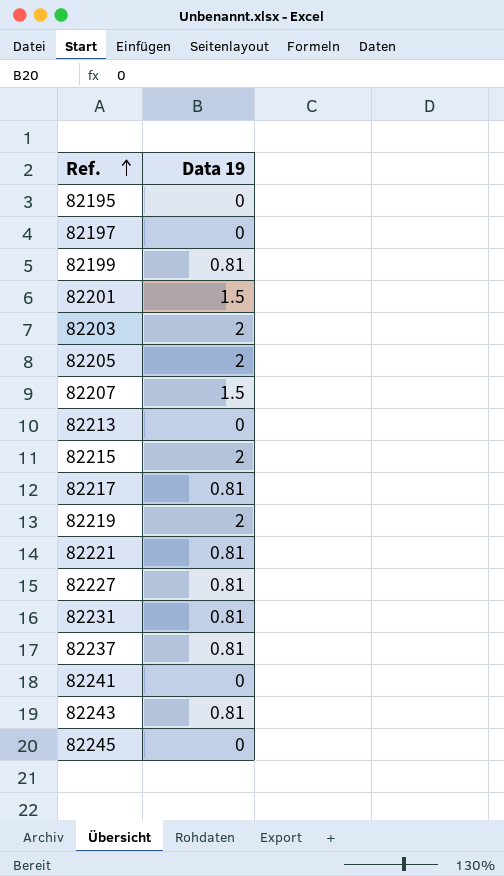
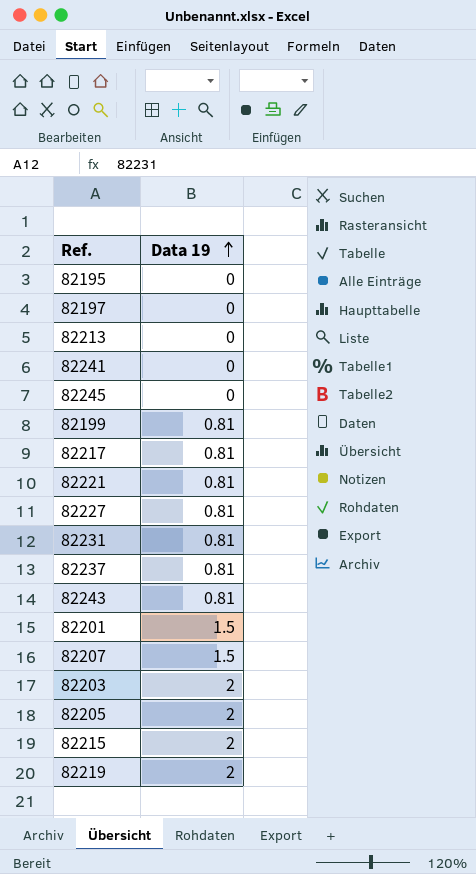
row order: Ref. ascending -> Data 19 ascending

